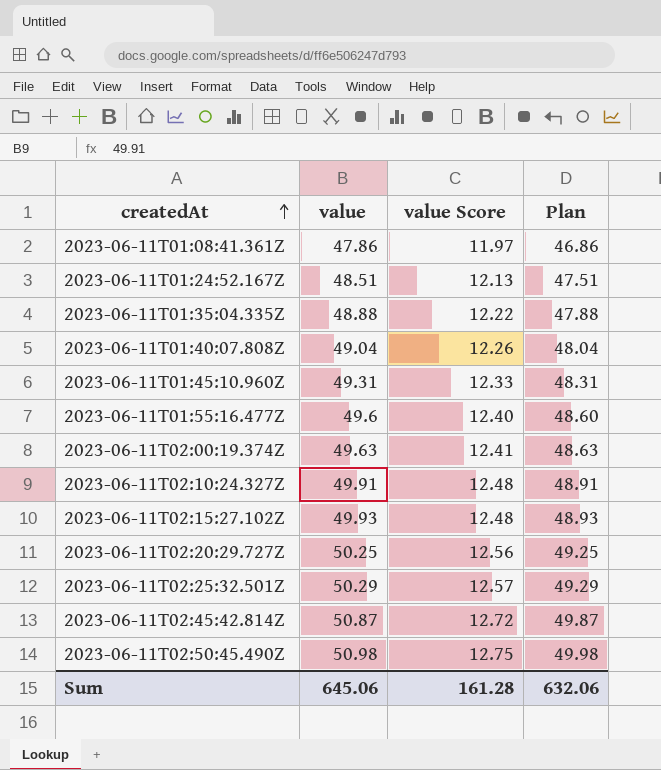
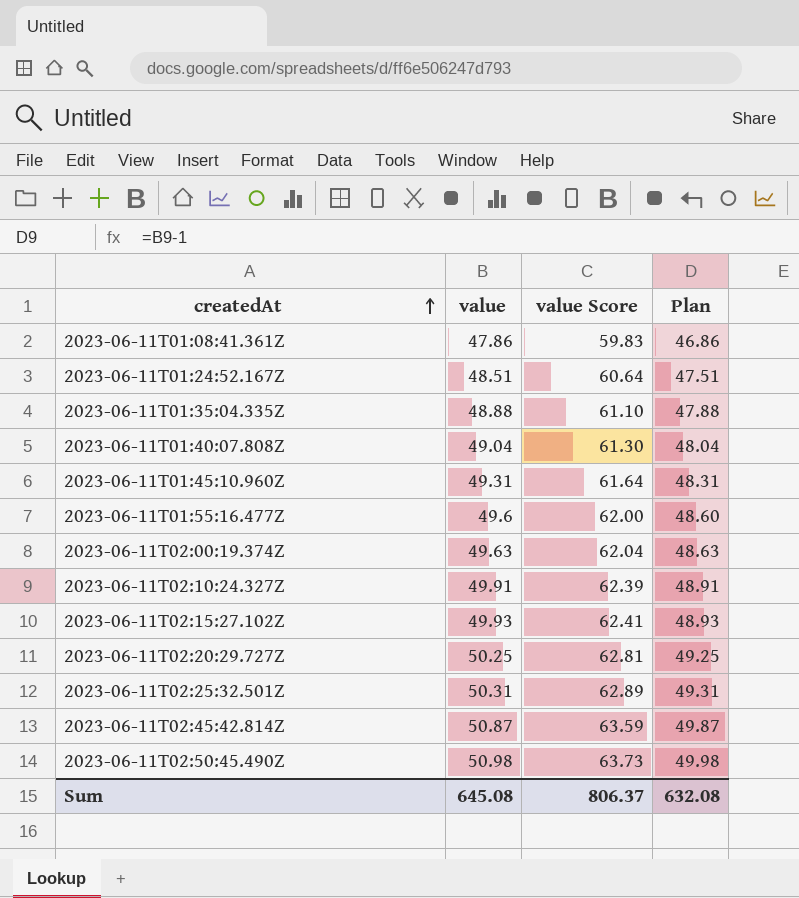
column value Score | formula: [value] * 0.25 -> [value] * 1.25
2023-06-11T02:25:32.501Z | value: 50.29 -> 50.31
2023-06-11T02:25:32.501Z | Plan: 49.29 -> 49.31
Sum | value: 645.06 -> 645.08
Sum | value Score: 161.28 -> 806.37
Sum | Plan: 632.06 -> 632.08

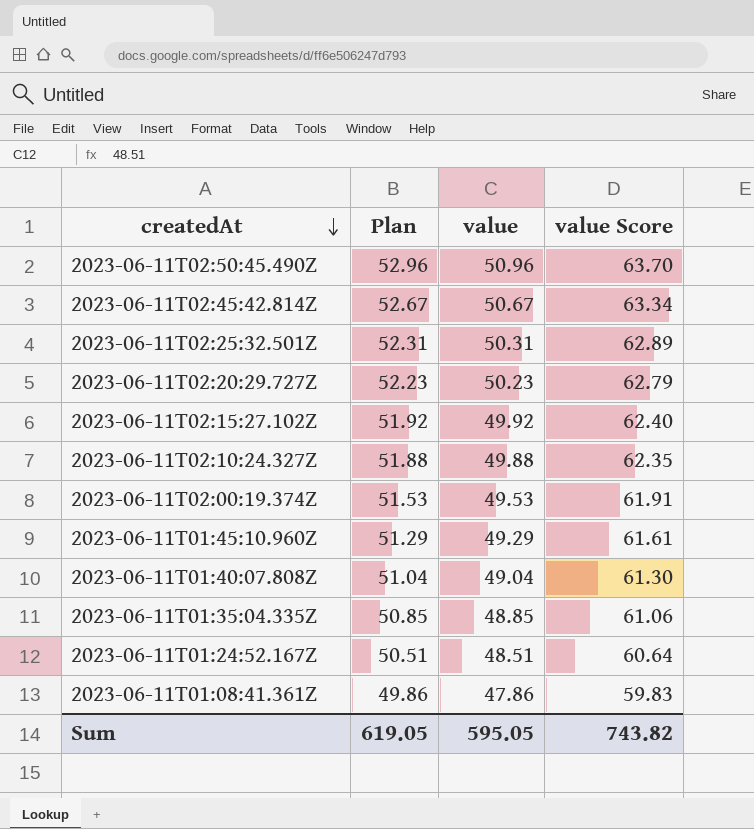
row order: createdAt ascending -> createdAt descending
column Plan | formula: [value] - 1 -> [value] + 2
column Plan | position: 4 -> 2
row 2023-06-11T01:55:16.477Z: 49.6 | 62.00 | 48.60 -> none
2023-06-11T02:50:45.490Z | value: 50.98 -> 50.96
2023-06-11T02:50:45.490Z | value Score: 63.73 -> 63.70
2023-06-11T02:45:42.814Z | value: 50.87 -> 50.67
2023-06-11T02:45:42.814Z | value Score: 63.59 -> 63.34
2023-06-11T02:20:29.727Z | value: 50.25 -> 50.23
2023-06-11T02:20:29.727Z | value Score: 62.81 -> 62.79
2023-06-11T02:15:27.102Z | value: 49.93 -> 49.92
2023-06-11T02:15:27.102Z | value Score: 62.41 -> 62.40
2023-06-11T02:10:24.327Z | value: 49.91 -> 49.88
2023-06-11T02:10:24.327Z | value Score: 62.39 -> 62.35
2023-06-11T02:00:19.374Z | value: 49.63 -> 49.53
2023-06-11T02:00:19.374Z | value Score: 62.04 -> 61.91
2023-06-11T01:45:10.960Z | value: 49.31 -> 49.29
2023-06-11T01:45:10.960Z | value Score: 61.64 -> 61.61
2023-06-11T01:35:04.335Z | value: 48.88 -> 48.85
2023-06-11T01:35:04.335Z | value Score: 61.10 -> 61.06
Sum | Plan: 632.08 -> 619.05
Sum | value: 645.08 -> 595.05
Sum | value Score: 806.37 -> 743.82

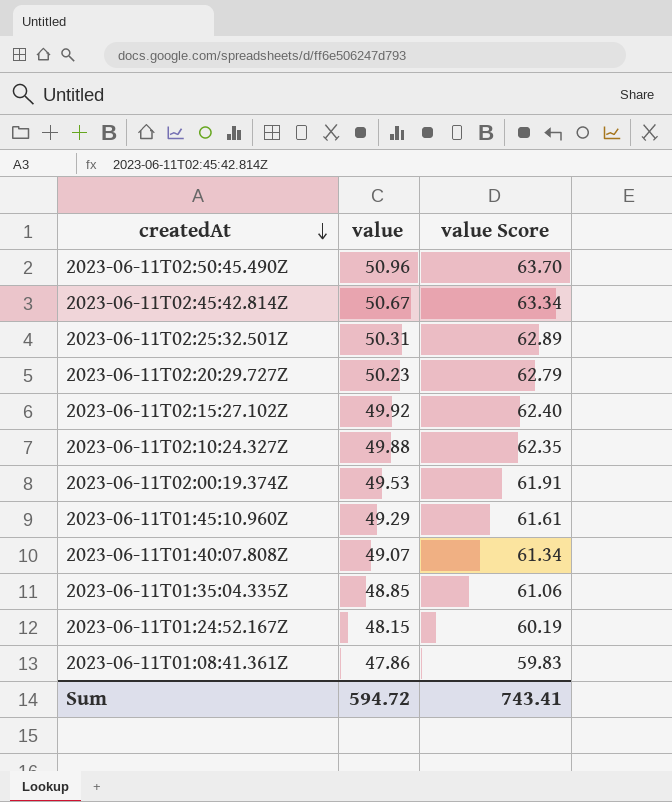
column Plan | formula: [value] + 2 -> none
2023-06-11T01:40:07.808Z | value: 49.04 -> 49.07
2023-06-11T01:40:07.808Z | value Score: 61.30 -> 61.34
2023-06-11T01:24:52.167Z | value: 48.51 -> 48.15
2023-06-11T01:24:52.167Z | value Score: 60.64 -> 60.19
Sum | value: 595.05 -> 594.72
Sum | value Score: 743.82 -> 743.41

